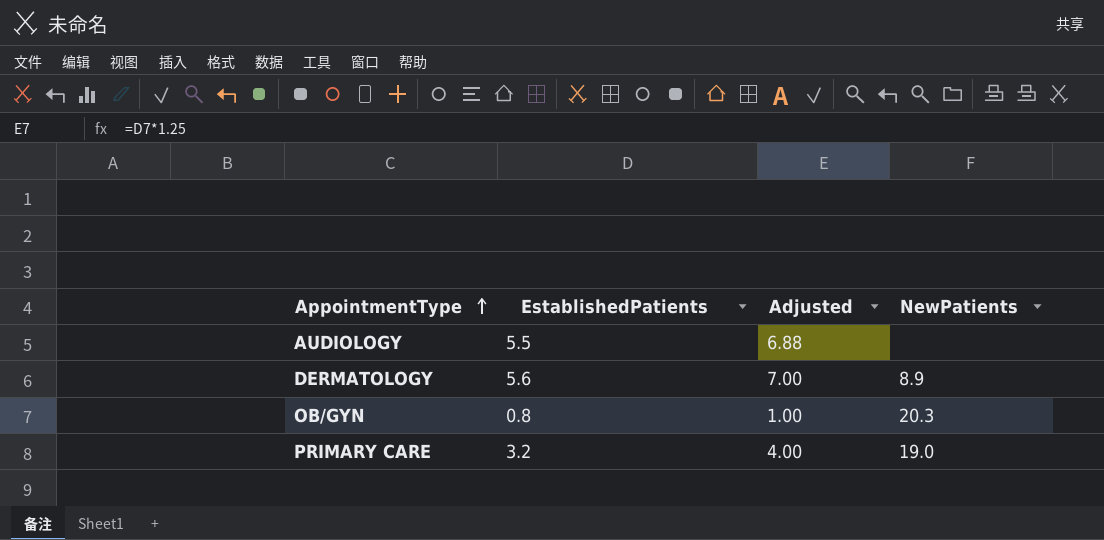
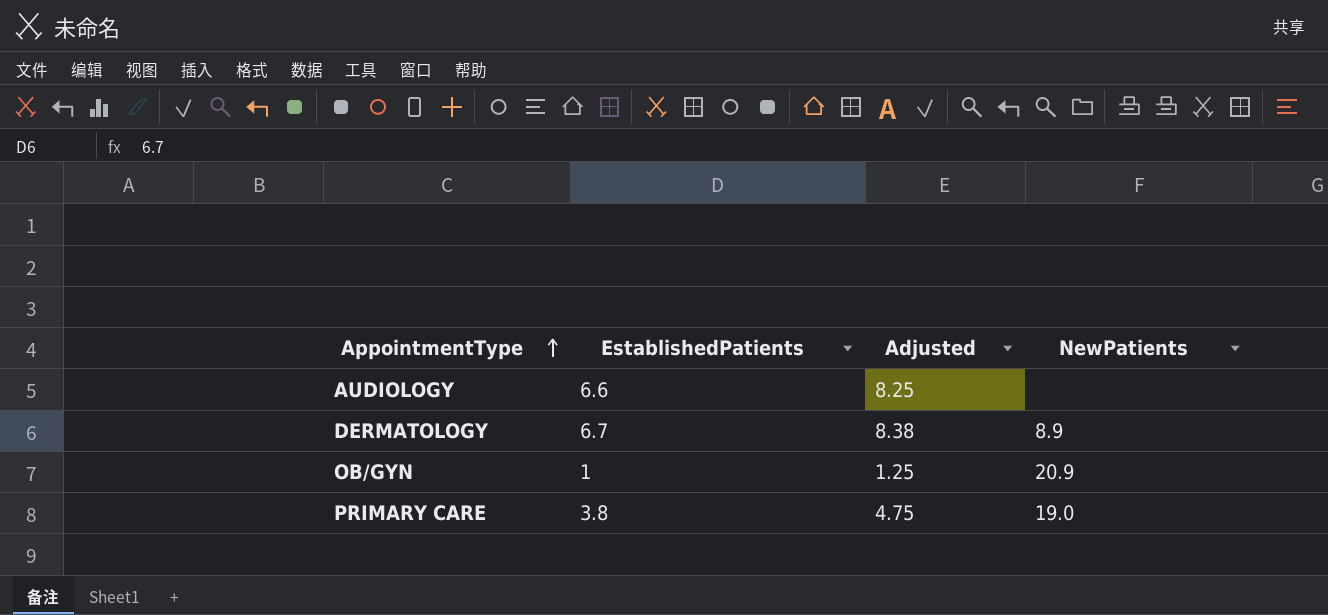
AUDIOLOGY | EstablishedPatients: 5.5 -> 6.6
AUDIOLOGY | Adjusted: 6.88 -> 8.25
DERMATOLOGY | EstablishedPatients: 5.6 -> 6.7
DERMATOLOGY | Adjusted: 7.00 -> 8.38
OB/GYN | EstablishedPatients: 0.8 -> 1
OB/GYN | Adjusted: 1.00 -> 1.25
OB/GYN | NewPatients: 20.3 -> 20.9
PRIMARY CARE | EstablishedPatients: 3.2 -> 3.8
PRIMARY CARE | Adjusted: 4.00 -> 4.75

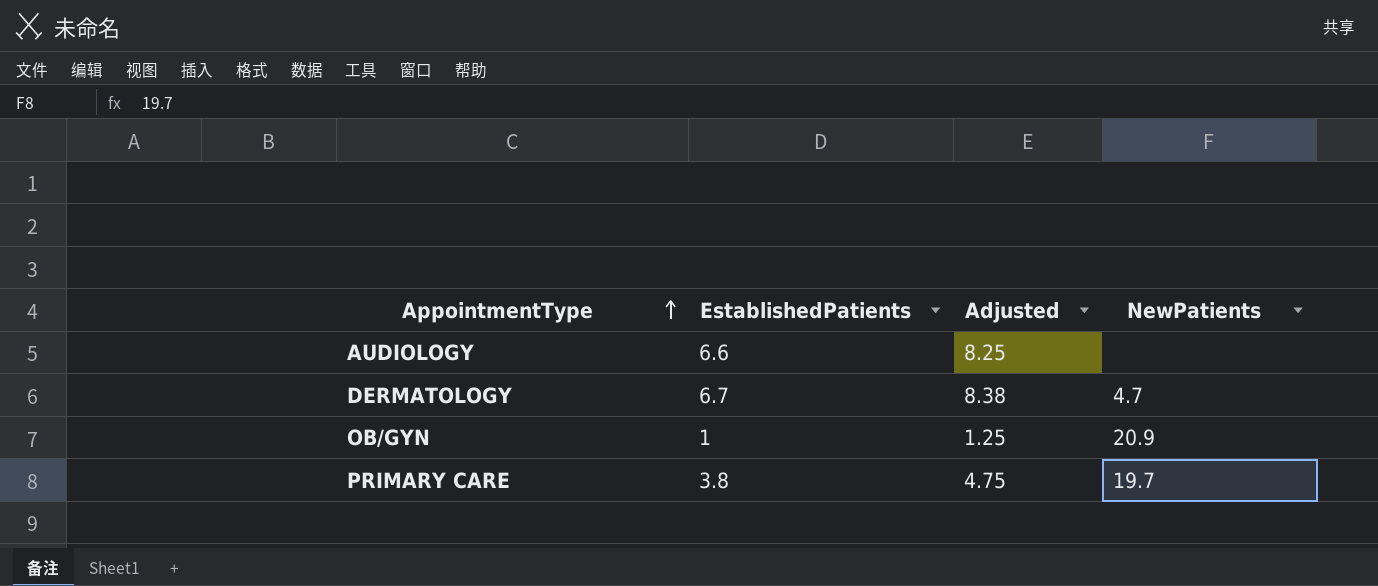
DERMATOLOGY | NewPatients: 8.9 -> 4.7
PRIMARY CARE | NewPatients: 19.0 -> 19.7

